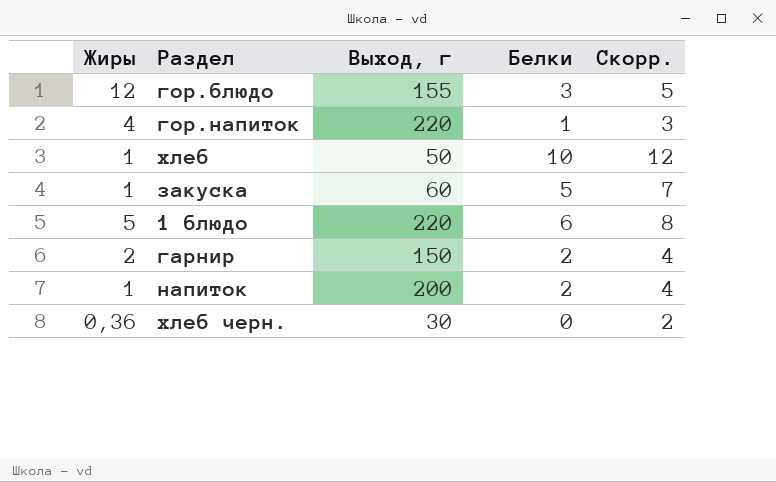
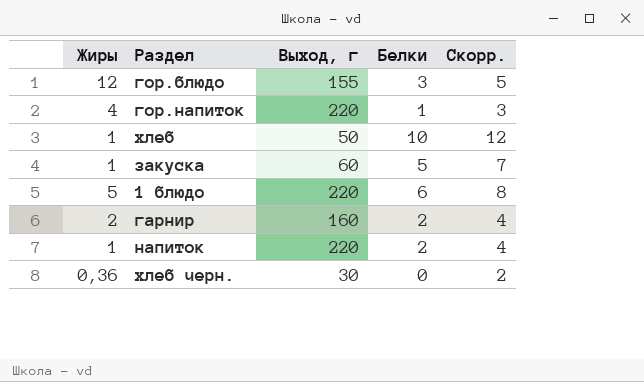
гарнир | Выход, г: 150 -> 160
напиток | Выход, г: 200 -> 220

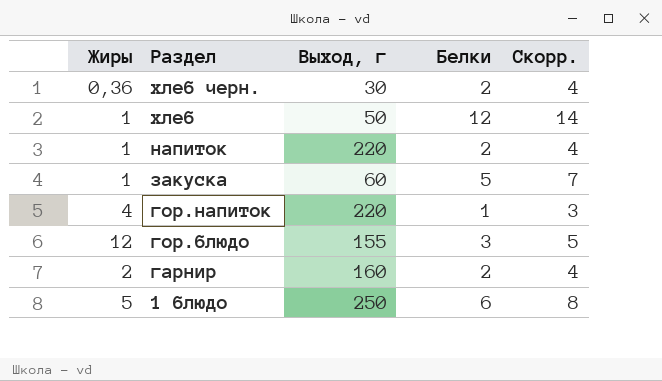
row order: none -> Раздел descending
хлеб черн. | Белки: 0 -> 2
хлеб черн. | Скорр.: 2 -> 4
хлеб | Белки: 10 -> 12
хлеб | Скорр.: 12 -> 14
1 блюдо | Выход, г: 220 -> 250

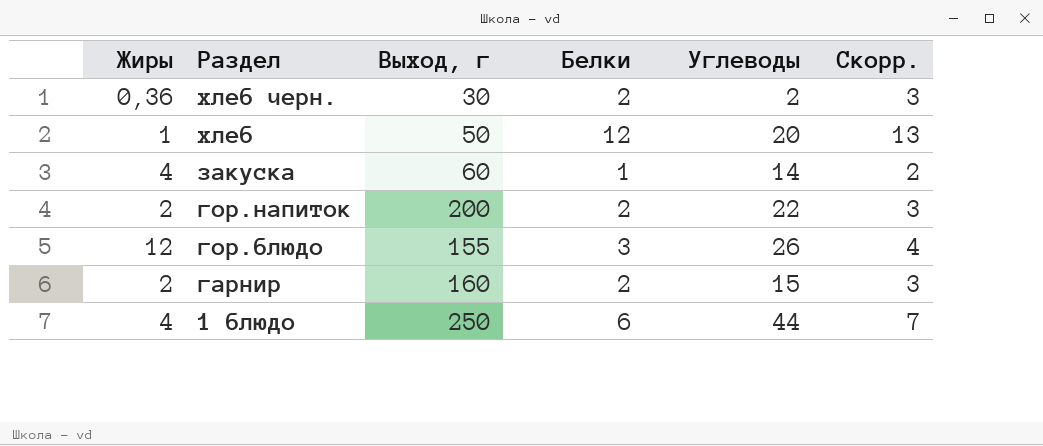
column Углеводы | position: none -> 5
column Скорр. | formula: [Белки] + 2 -> [Белки] + 1
row напиток: 1 | 220 | 2 | 4 -> none
закуска | Жиры: 1 -> 4
закуска | Белки: 5 -> 1
гор.напиток | Жиры: 4 -> 2
гор.напиток | Выход, г: 220 -> 200
гор.напиток | Белки: 1 -> 2
1 блюдо | Жиры: 5 -> 4

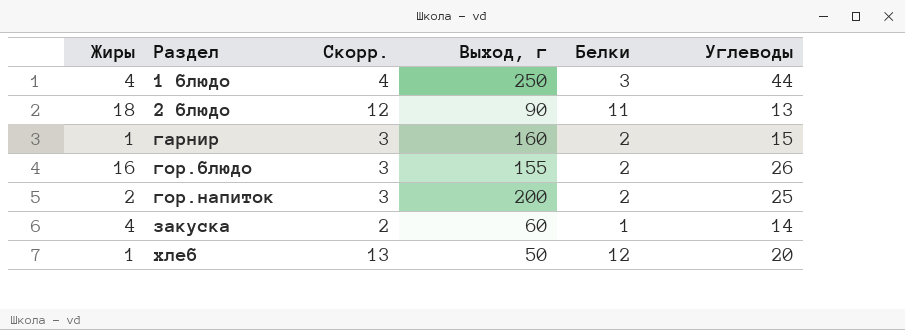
row order: Раздел descending -> Раздел ascending
column Скорр. | position: 6 -> 3
row хлеб черн.: 0,36 | 30 | 2 | 2 | 3 -> none
1 блюдо | Скорр.: 7 -> 4
1 блюдо | Белки: 6 -> 3
row 2 блюдо: none -> 18 | 12 | 90 | 11 | 13
гарнир | Жиры: 2 -> 1
гор.блюдо | Жиры: 12 -> 16
гор.блюдо | Скорр.: 4 -> 3
гор.блюдо | Белки: 3 -> 2
гор.напиток | Углеводы: 22 -> 25

